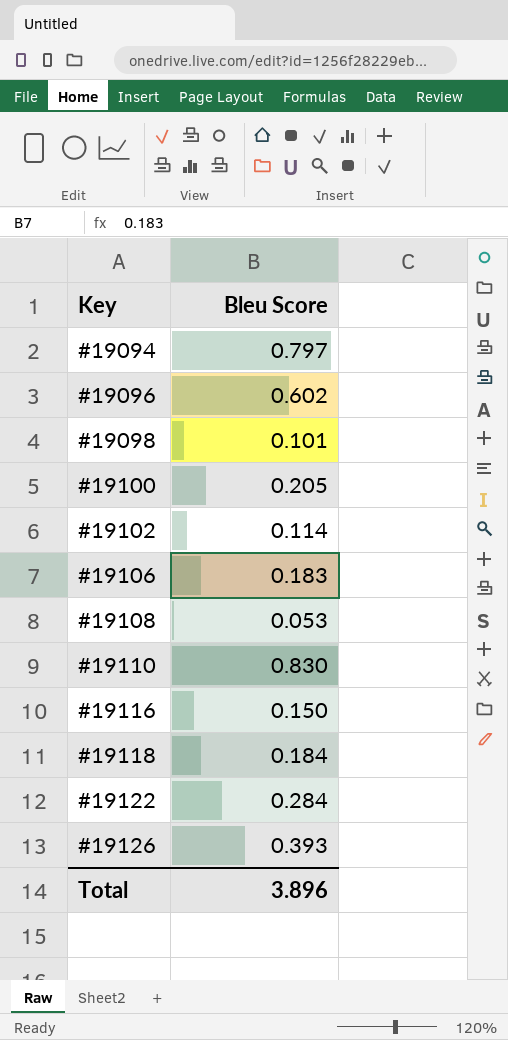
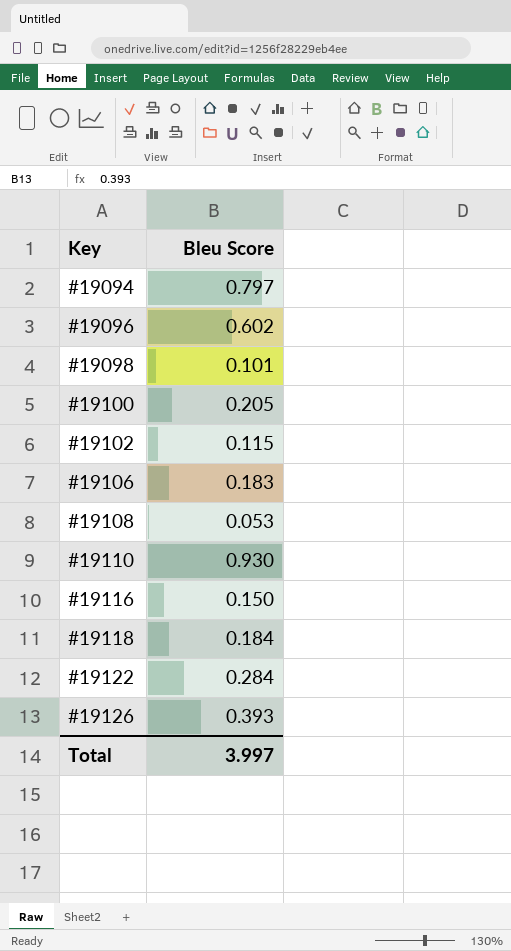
#19102 | Bleu Score: 0.114 -> 0.115
#19110 | Bleu Score: 0.830 -> 0.930
Total | Bleu Score: 3.896 -> 3.997

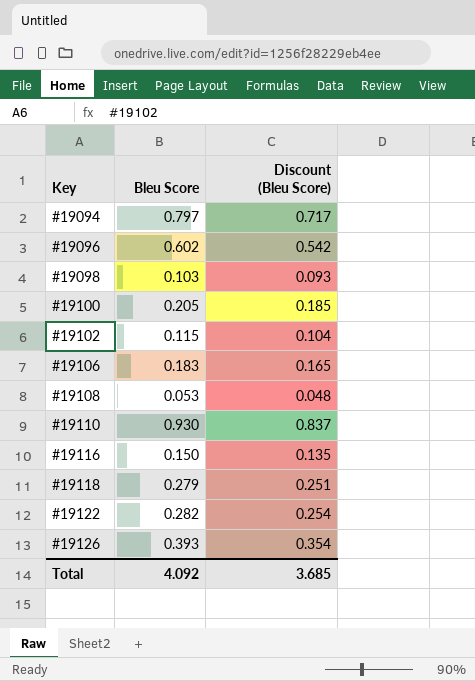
column Discount (Bleu Score) | formula: none -> [Bleu Score] * 0.9
#19098 | Bleu Score: 0.101 -> 0.103
#19118 | Bleu Score: 0.184 -> 0.279
#19122 | Bleu Score: 0.284 -> 0.282
Total | Bleu Score: 3.997 -> 4.092

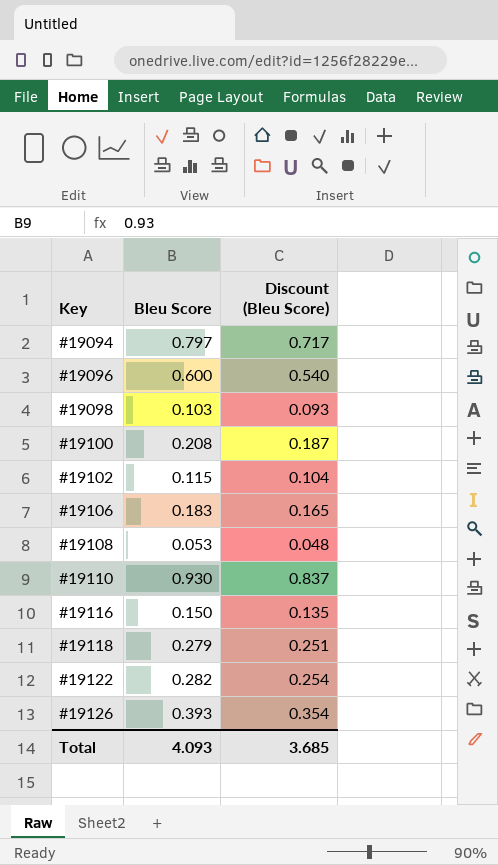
#19096 | Bleu Score: 0.602 -> 0.600
#19096 | Discount (Bleu Score): 0.542 -> 0.540
#19100 | Bleu Score: 0.205 -> 0.208
#19100 | Discount (Bleu Score): 0.185 -> 0.187
Total | Bleu Score: 4.092 -> 4.093

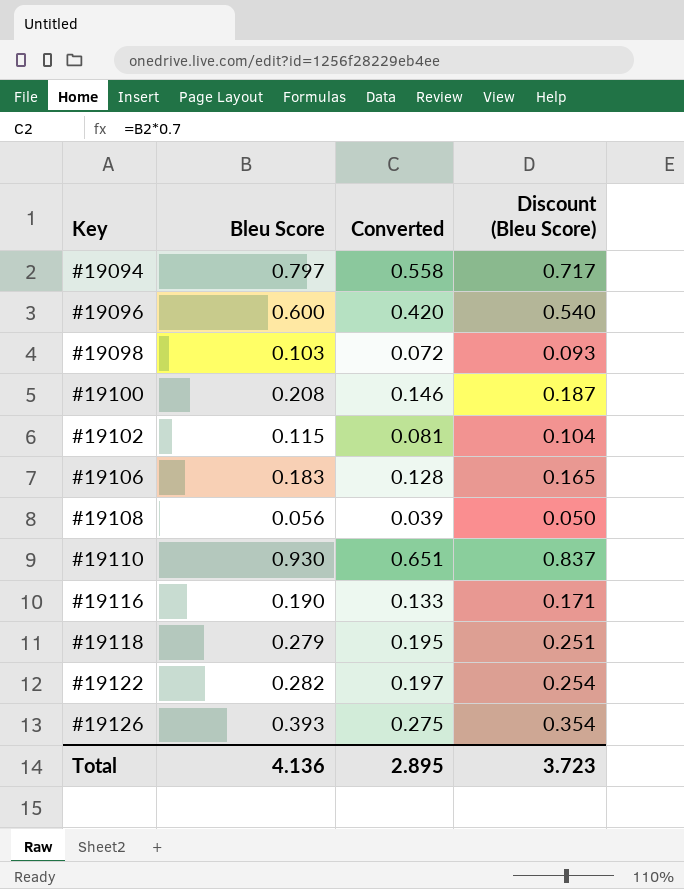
column Converted | formula: none -> [Bleu Score] * 0.7
#19108 | Bleu Score: 0.053 -> 0.056
#19108 | Discount (Bleu Score): 0.048 -> 0.050
#19116 | Bleu Score: 0.150 -> 0.190
#19116 | Discount (Bleu Score): 0.135 -> 0.171
Total | Bleu Score: 4.093 -> 4.136
Total | Discount (Bleu Score): 3.685 -> 3.723

